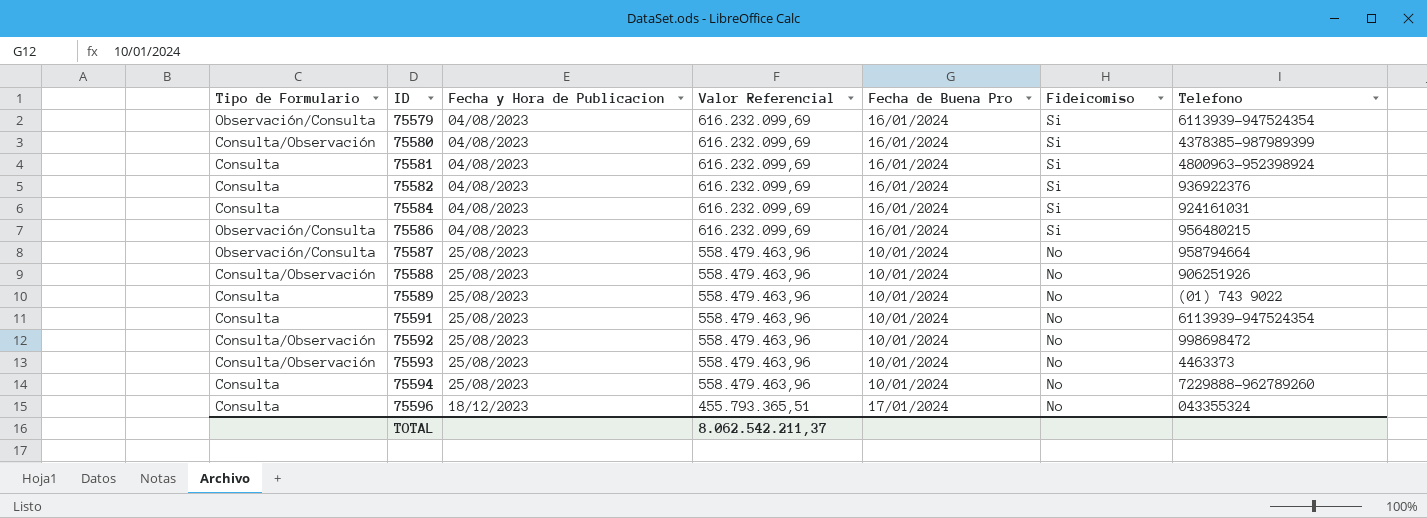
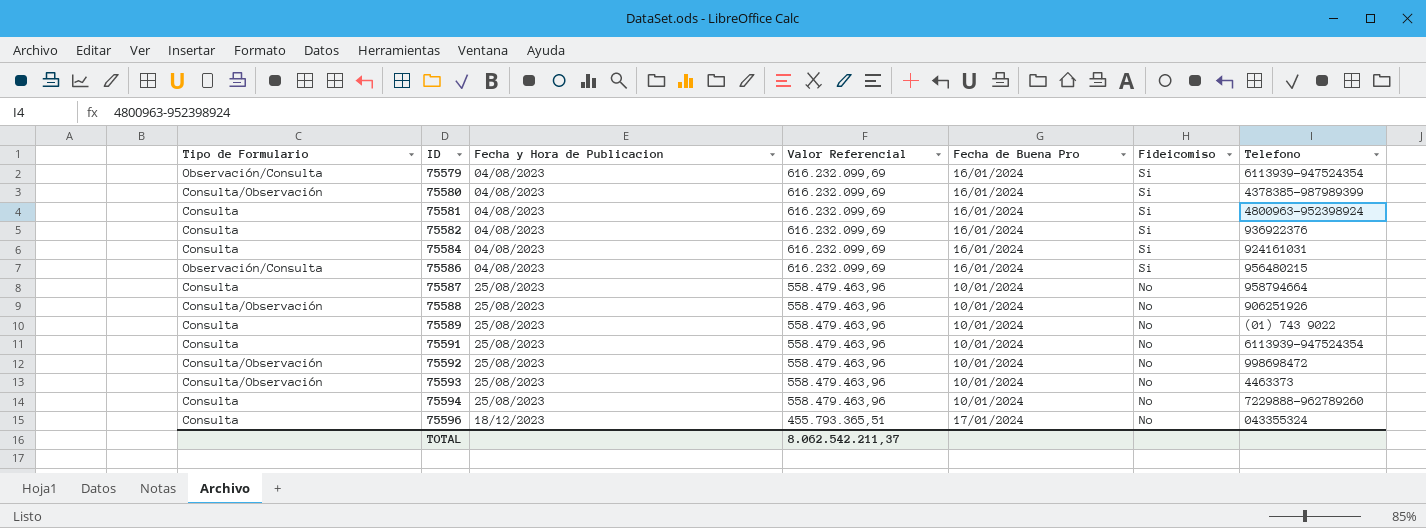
75587 | Tipo de Formulario: Observación/Consulta -> Consulta

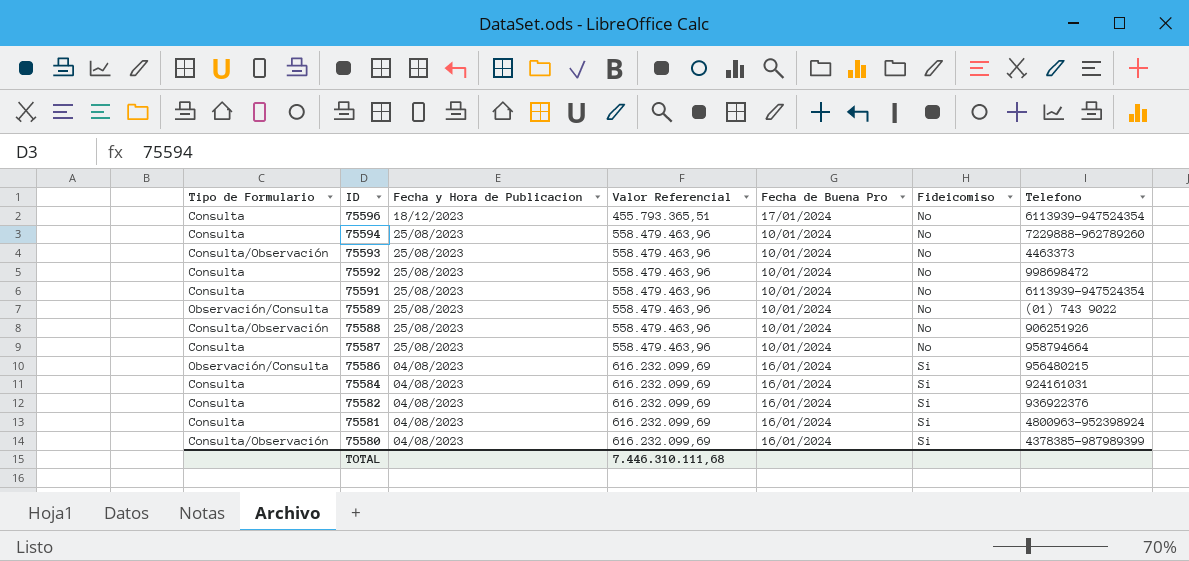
row order: ID ascending -> ID descending
row 75579: Observación/Consulta | 04/08/2023 | 616.232.099,69 | 16/01/2024 | Si | 6113939-947524354 -> none
75596 | Telefono: 043355324 -> 6113939-947524354
75592 | Tipo de Formulario: Consulta/Observación -> Consulta
75589 | Tipo de Formulario: Consulta -> Observación/Consulta
TOTAL | Valor Referencial: 8.062.542.211,37 -> 7.446.310.111,68

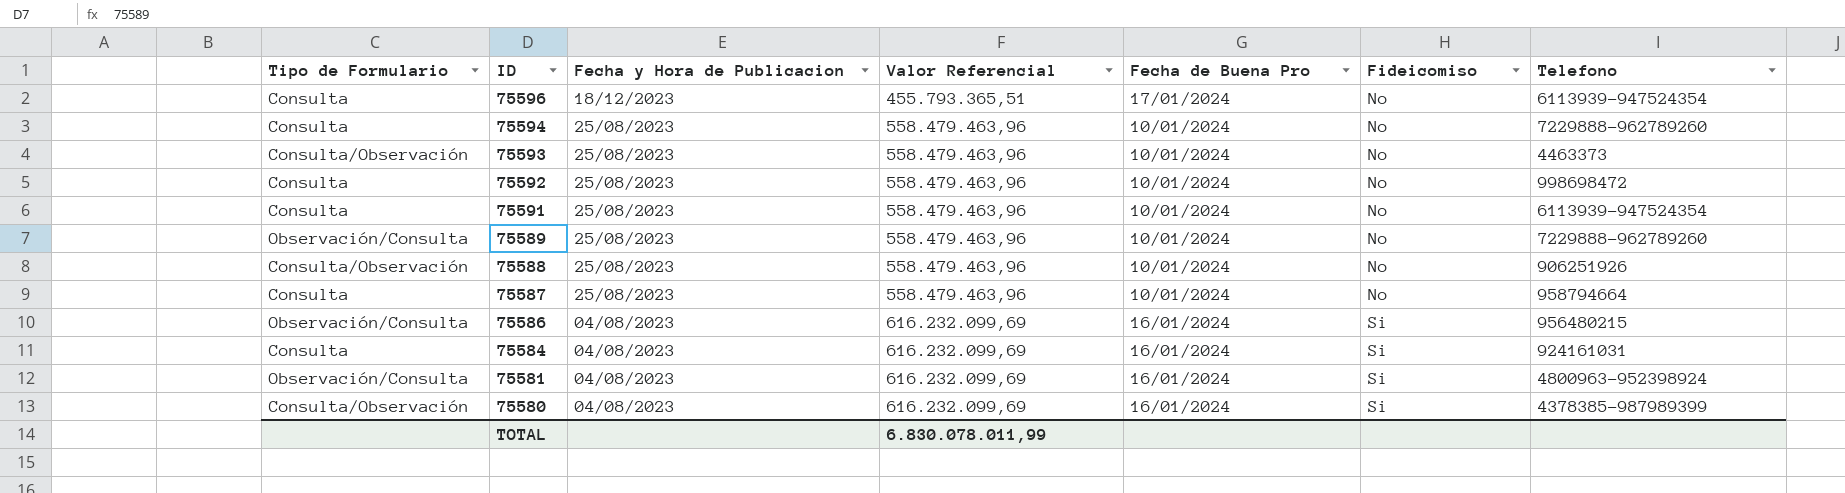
row 75582: Consulta | 04/08/2023 | 616.232.099,69 | 16/01/2024 | Si | 936922376 -> none
75589 | Telefono: (01) 743 9022 -> 7229888-962789260
75581 | Tipo de Formulario: Consulta -> Observación/Consulta
TOTAL | Valor Referencial: 7.446.310.111,68 -> 6.830.078.011,99

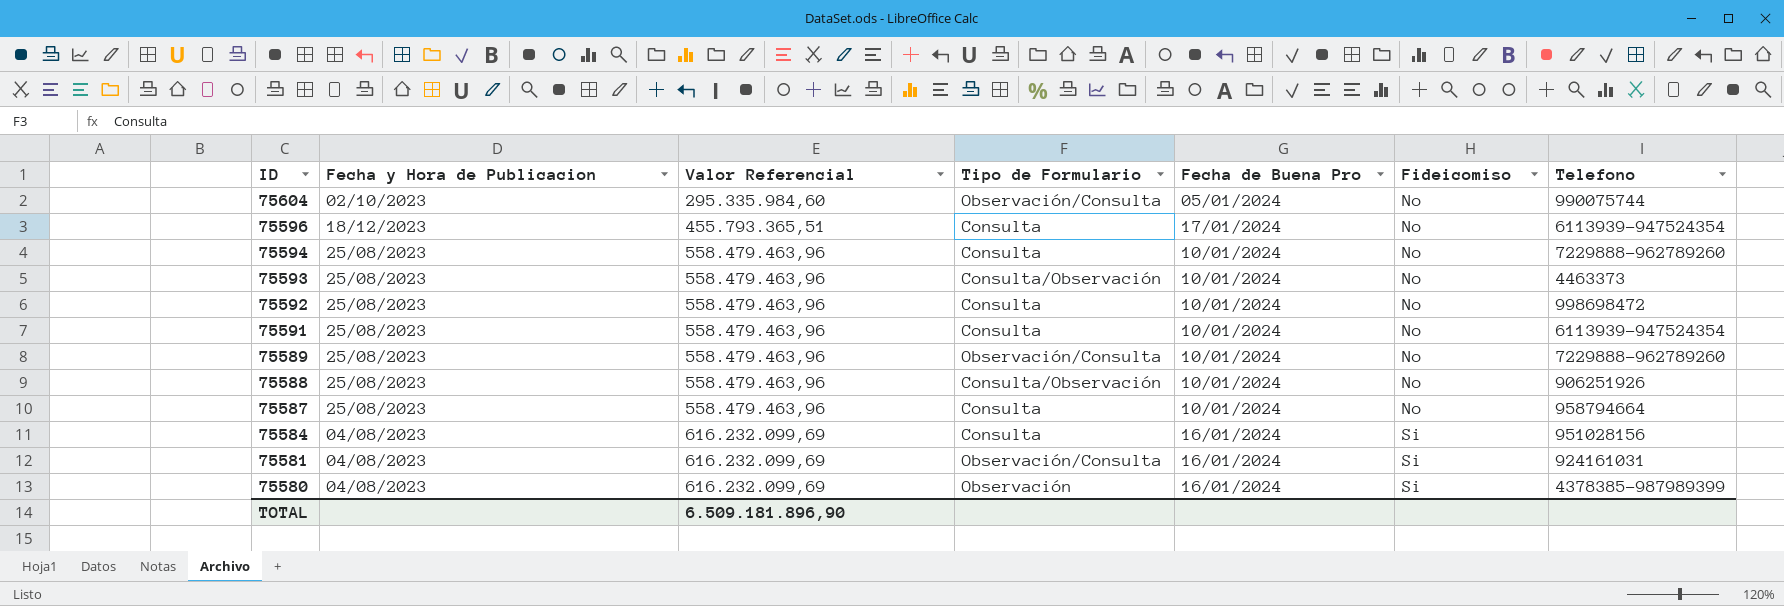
column Tipo de Formulario | position: 1 -> 4
row 75586: Observación/Consulta | 04/08/2023 | 616.232.099,69 | 16/01/2024 | Si | 956480215 -> none
row 75604: none -> 02/10/2023 | 295.335.984,60 | Observación/Consulta | 05/01/2024 | No | 990075744
75584 | Telefono: 924161031 -> 951028156
75581 | Telefono: 4800963-952398924 -> 924161031
75580 | Tipo de Formulario: Consulta/Observación -> Observación
TOTAL | Valor Referencial: 6.830.078.011,99 -> 6.509.181.896,90

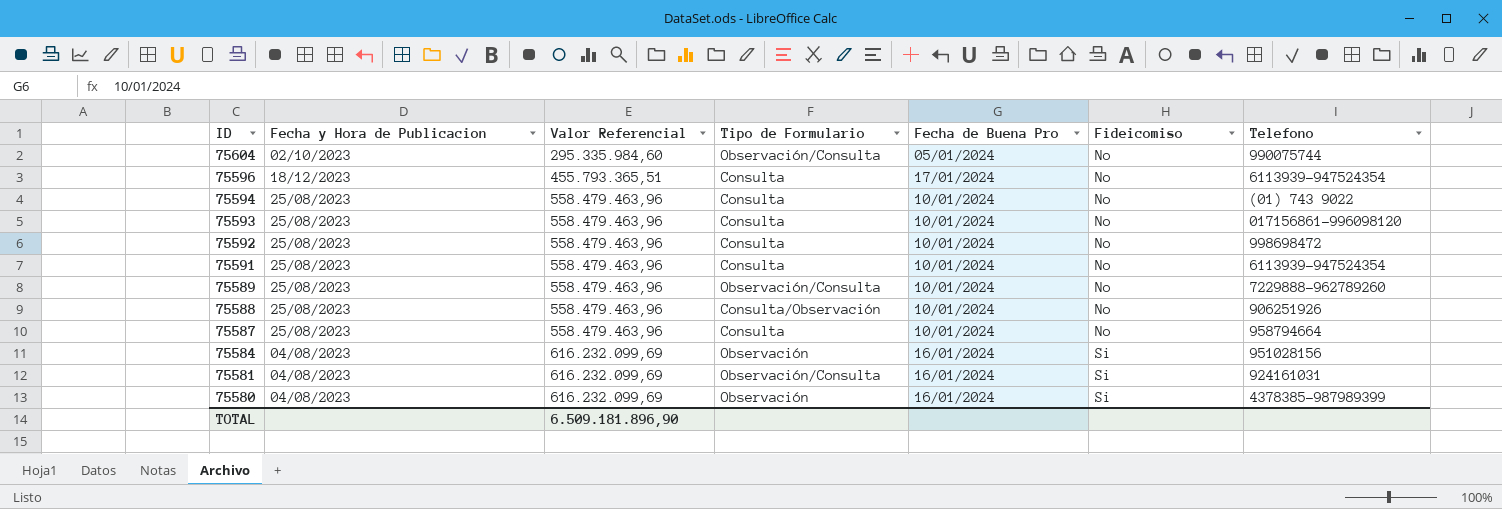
75594 | Telefono: 7229888-962789260 -> (01) 743 9022
75593 | Tipo de Formulario: Consulta/Observación -> Consulta
75593 | Telefono: 4463373 -> 017156861-996098120
75584 | Tipo de Formulario: Consulta -> Observación

